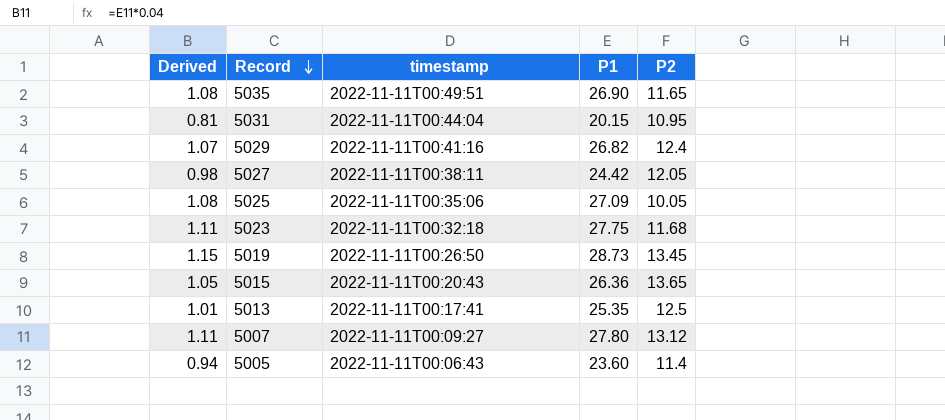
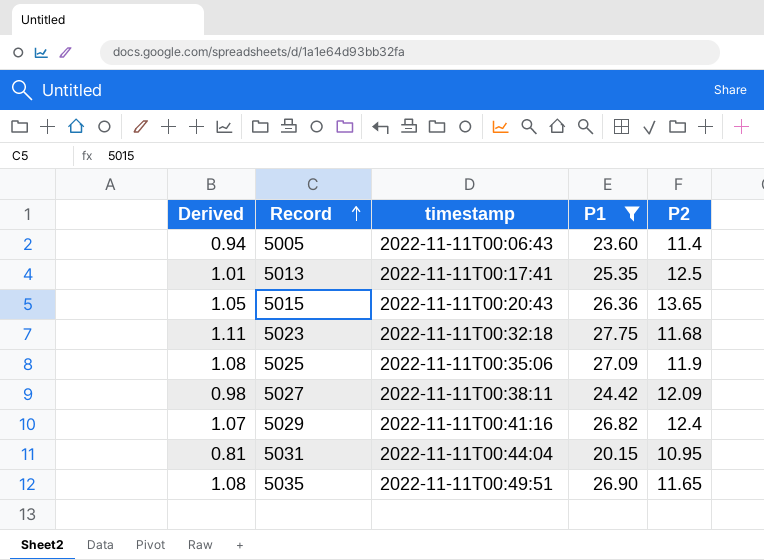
filter: none -> P1 <= 27.75
row order: Record descending -> Record ascending
5025 | P2: 10.05 -> 11.9
5027 | P2: 12.05 -> 12.09

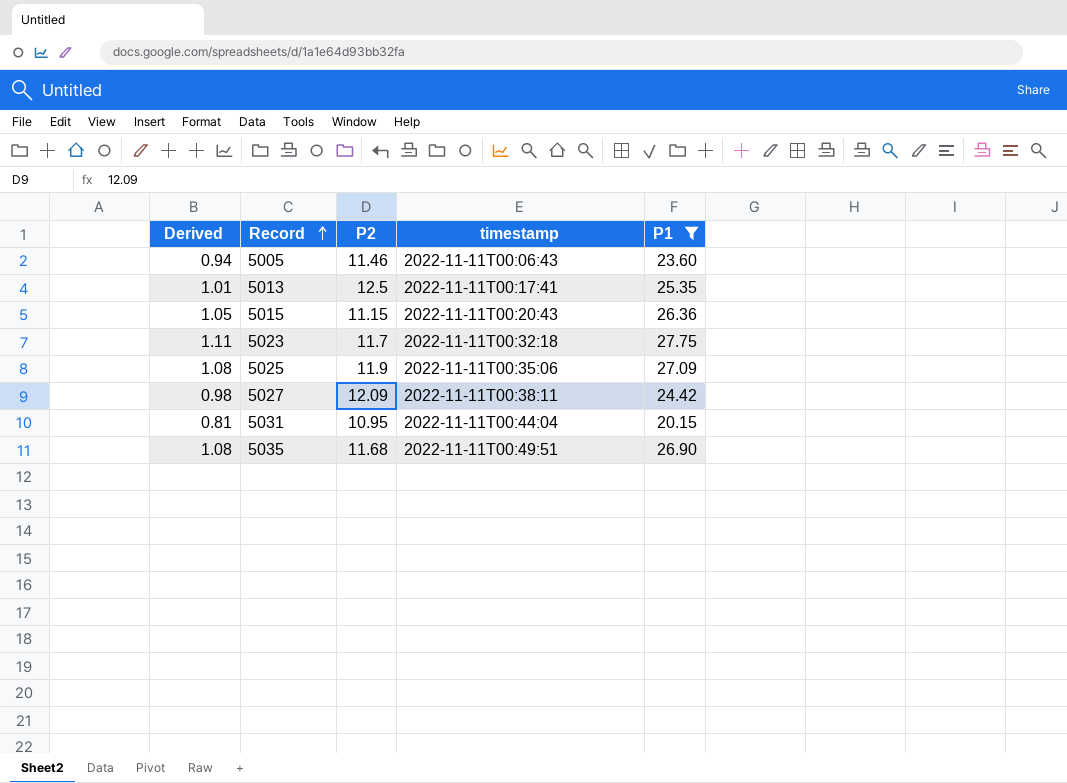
column P2 | position: 5 -> 3
row 5029: 1.07 | 2022-11-11T00:41:16 | 26.82 | 12.4 -> none
5005 | P2: 11.4 -> 11.46
5015 | P2: 13.65 -> 11.15
5023 | P2: 11.68 -> 11.7
5035 | P2: 11.65 -> 11.68

